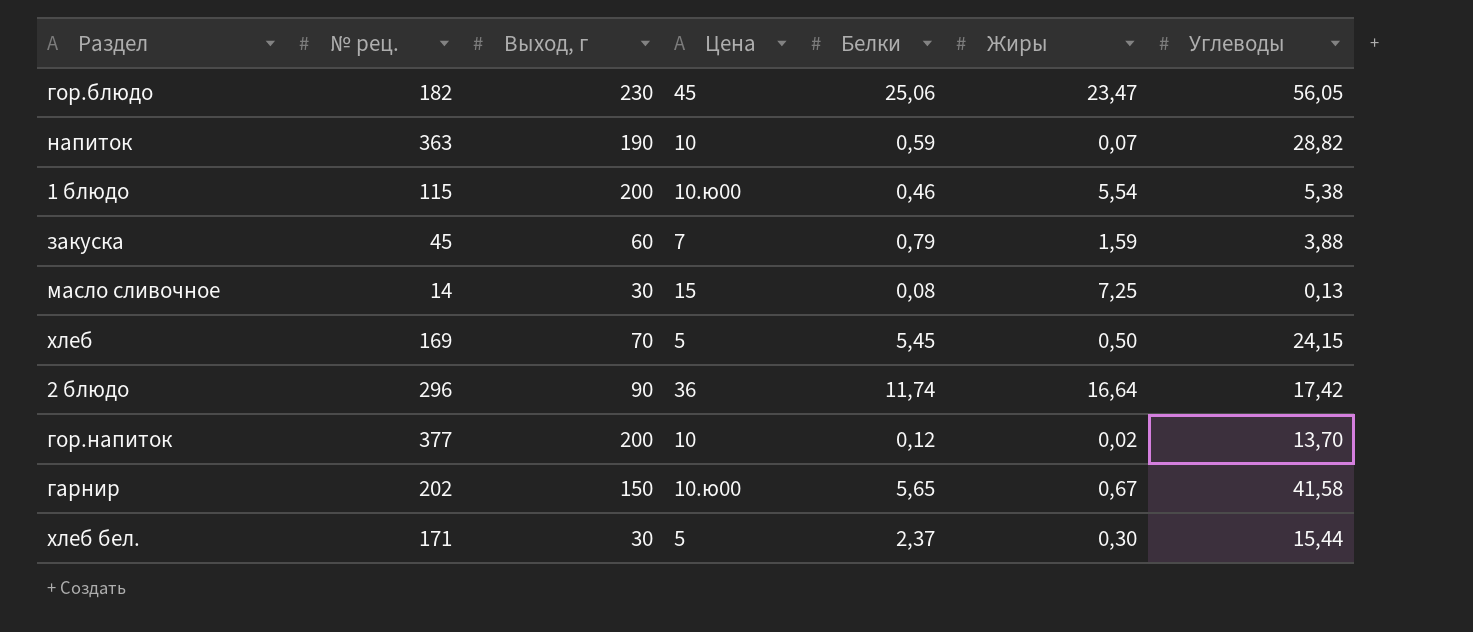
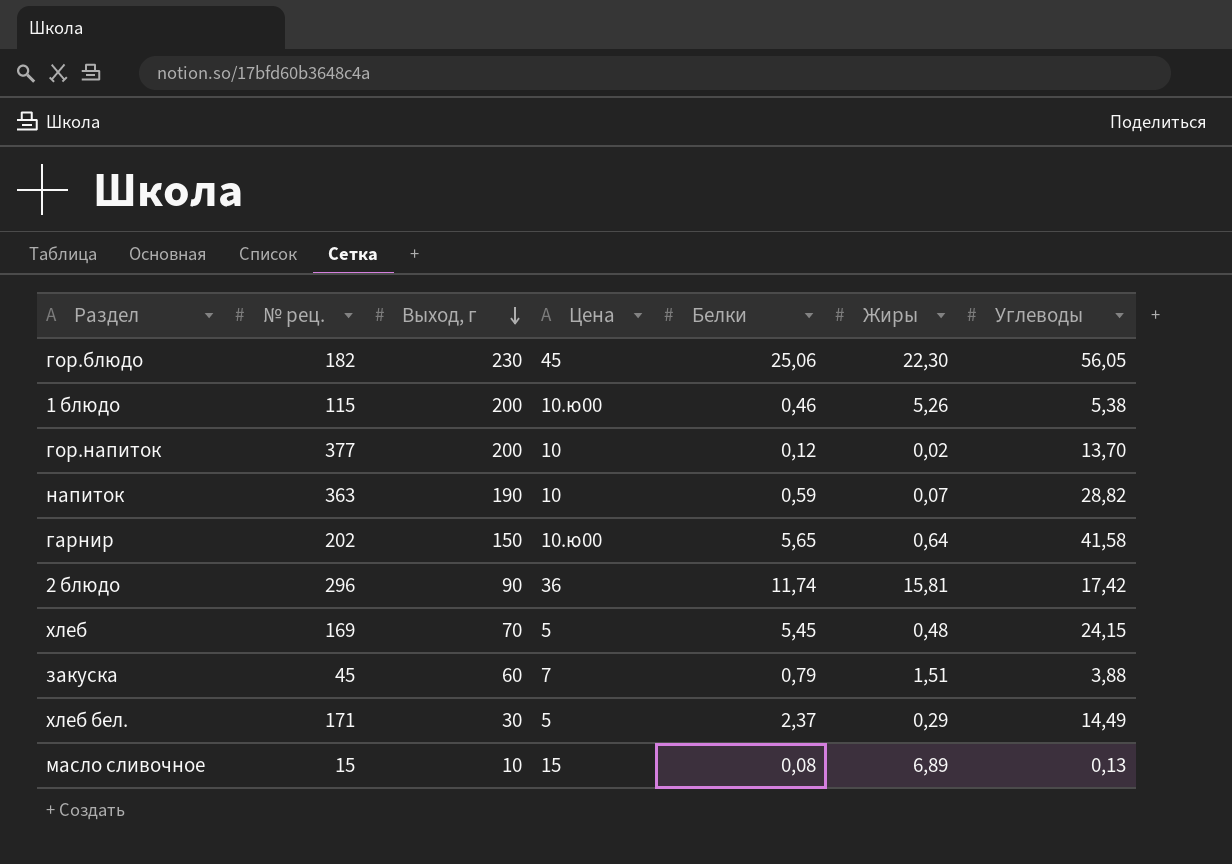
row order: none -> Выход, г descending
гор.блюдо | Жиры: 23,47 -> 22,30
1 блюдо | Жиры: 5,54 -> 5,26
гарнир | Жиры: 0,67 -> 0,64
2 блюдо | Жиры: 16,64 -> 15,81
хлеб | Жиры: 0,50 -> 0,48
закуска | Жиры: 1,59 -> 1,51
хлеб бел. | Жиры: 0,30 -> 0,29
хлеб бел. | Углеводы: 15,44 -> 14,49
масло сливочное | № рец.: 14 -> 15
масло сливочное | Выход, г: 30 -> 10
масло сливочное | Жиры: 7,25 -> 6,89

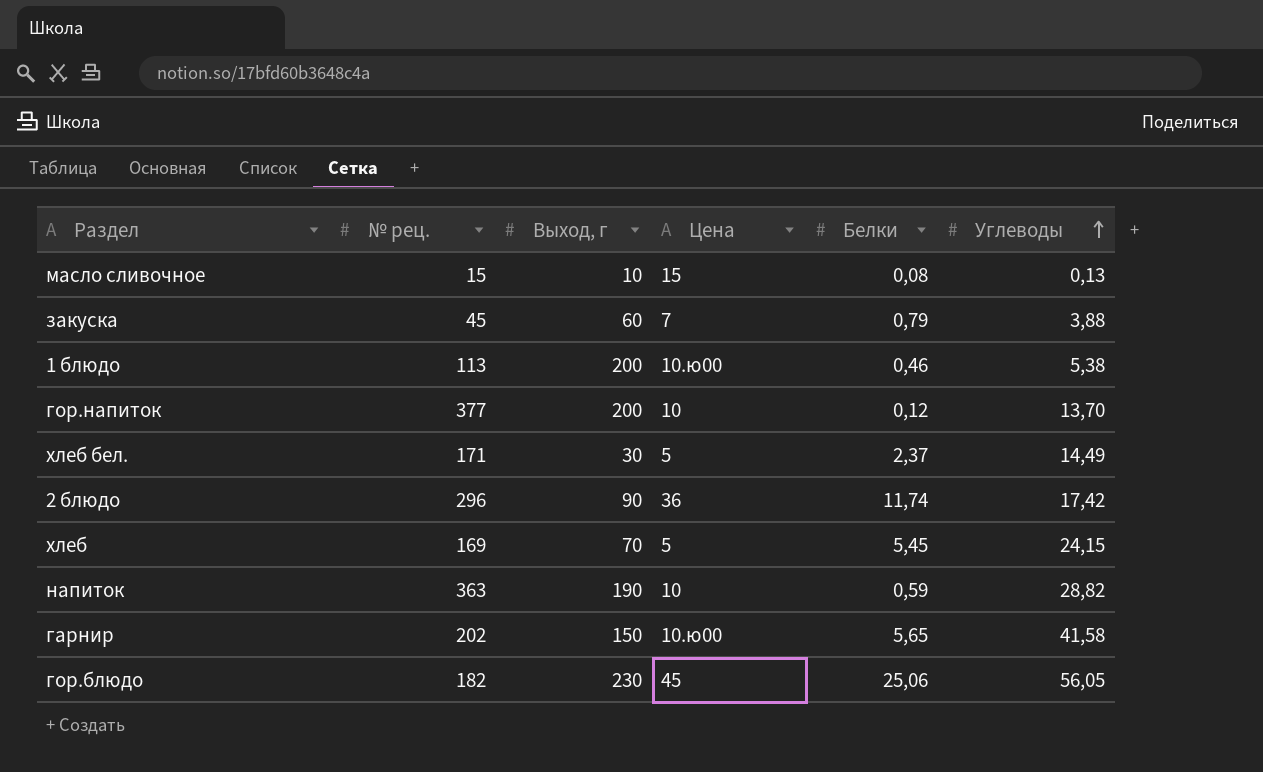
row order: Выход, г descending -> Углеводы ascending
column Жиры | position: 6 -> none
1 блюдо | № рец.: 115 -> 113

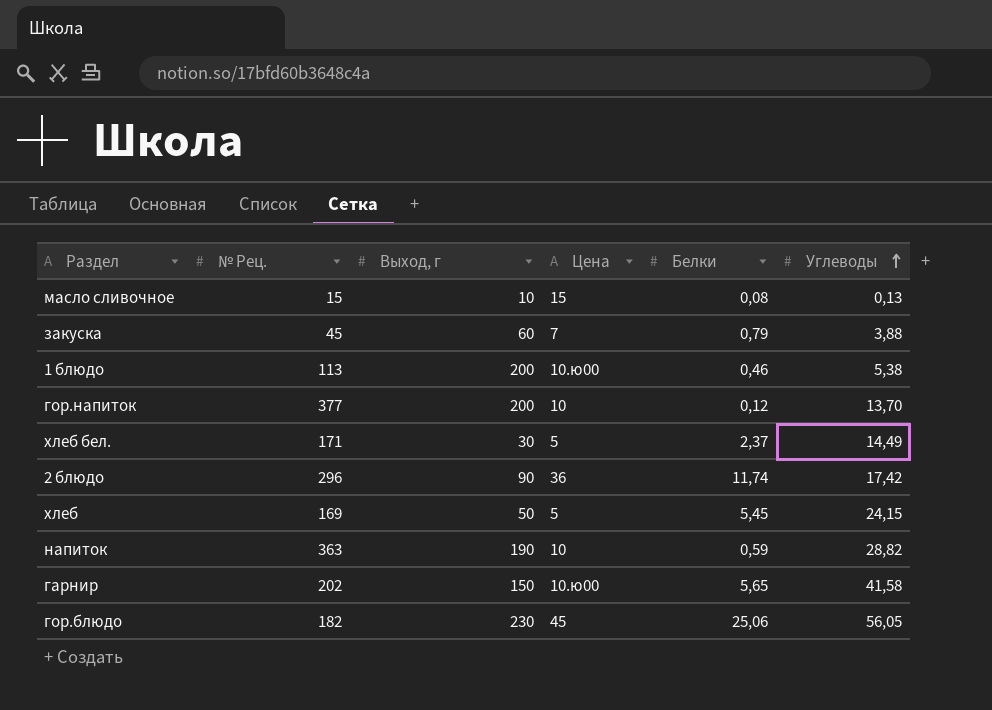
column name: № рец. -> № Рец.
хлеб | Выход, г: 70 -> 50

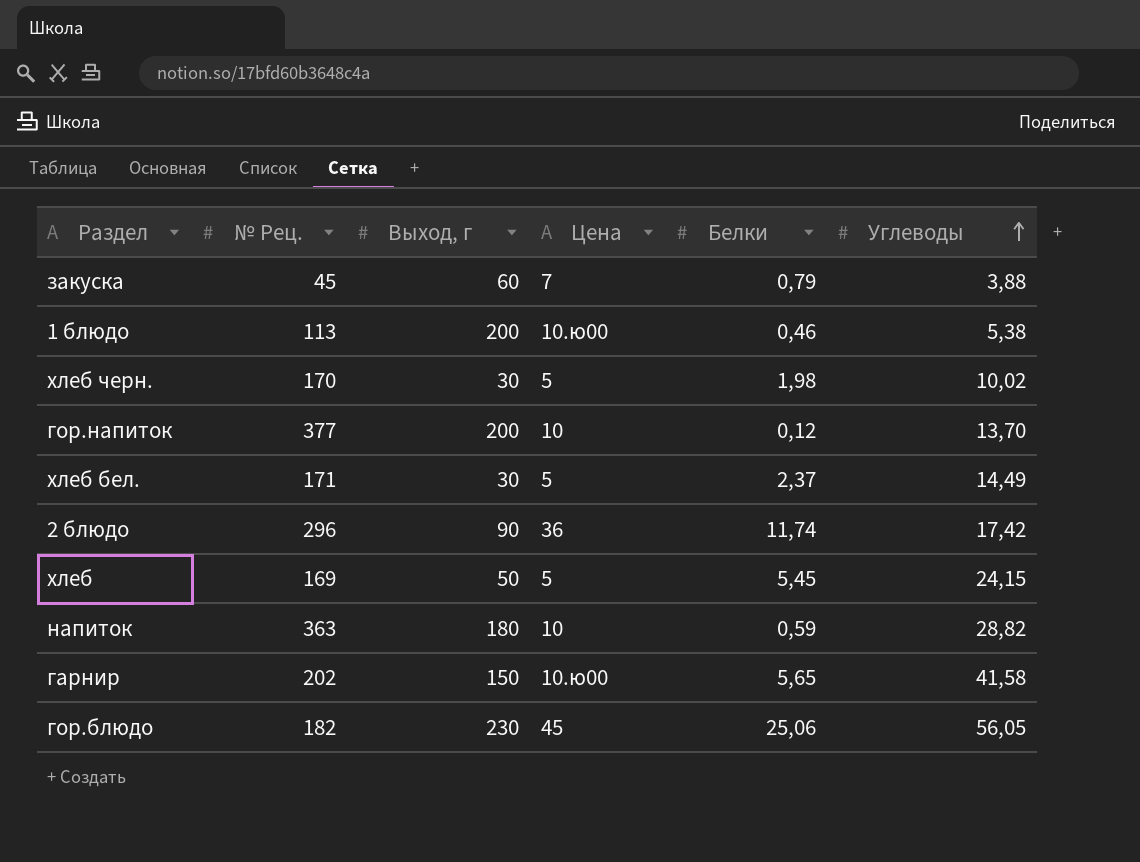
row масло сливочное: 15 | 10 | 15 | 0,08 | 0,13 -> none
row хлеб черн.: none -> 170 | 30 | 5 | 1,98 | 10,02
напиток | Выход, г: 190 -> 180

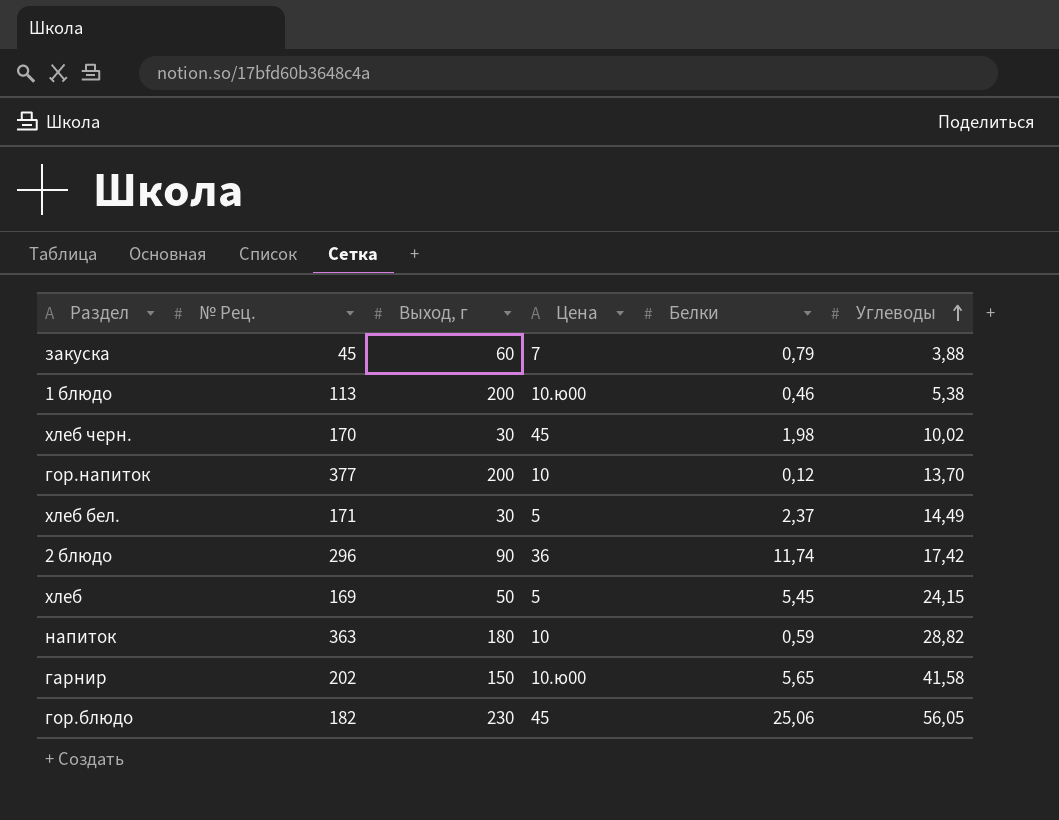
хлеб черн. | Цена: 5 -> 45

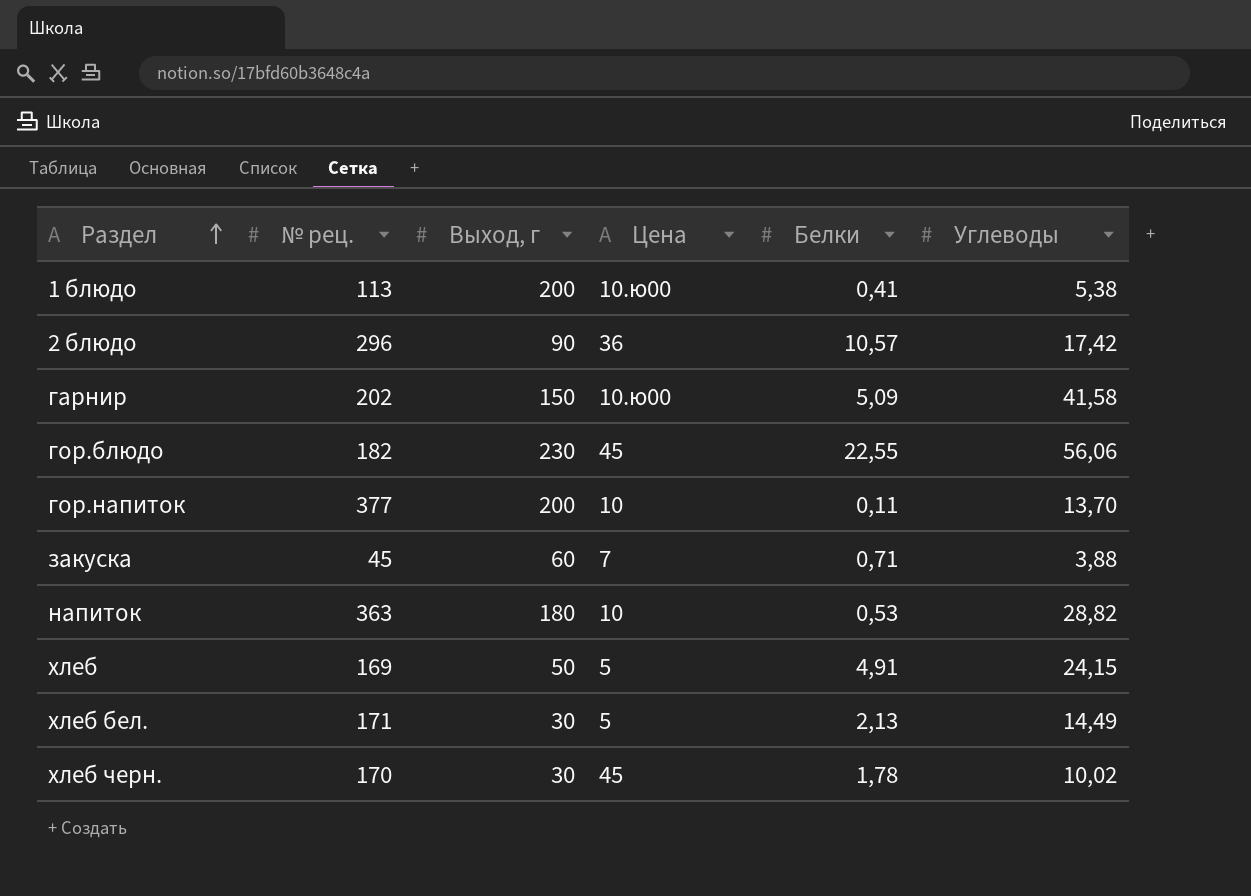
row order: Углеводы ascending -> Раздел ascending
column name: № Рец. -> № рец.
1 блюдо | Белки: 0,46 -> 0,41
2 блюдо | Белки: 11,74 -> 10,57
гарнир | Белки: 5,65 -> 5,09
гор.блюдо | Белки: 25,06 -> 22,55
гор.блюдо | Углеводы: 56,05 -> 56,06
гор.напиток | Белки: 0,12 -> 0,11
закуска | Белки: 0,79 -> 0,71
напиток | Белки: 0,59 -> 0,53
хлеб | Белки: 5,45 -> 4,91
хлеб бел. | Белки: 2,37 -> 2,13
хлеб черн. | Белки: 1,98 -> 1,78

